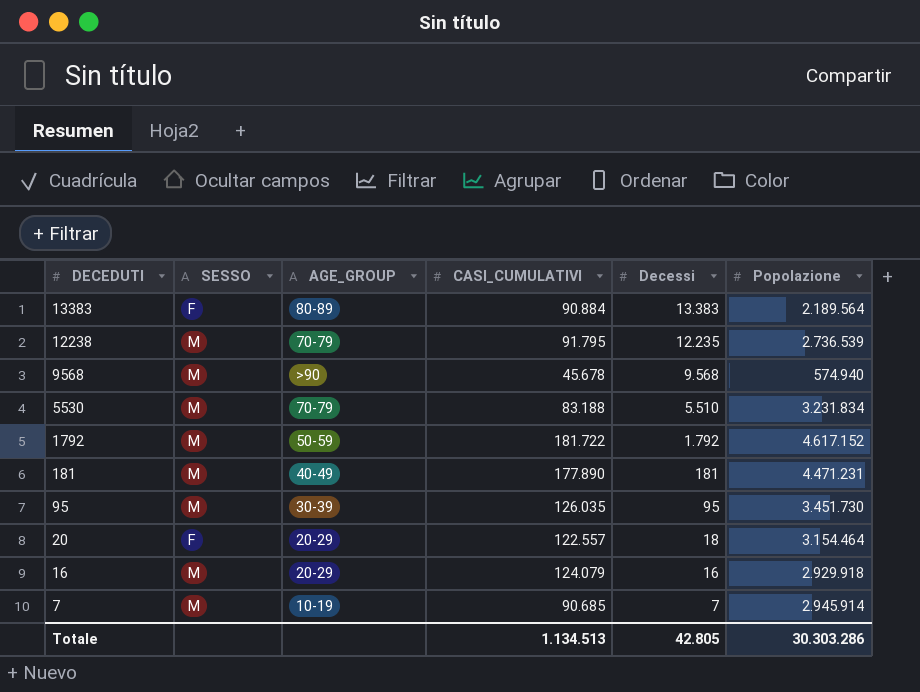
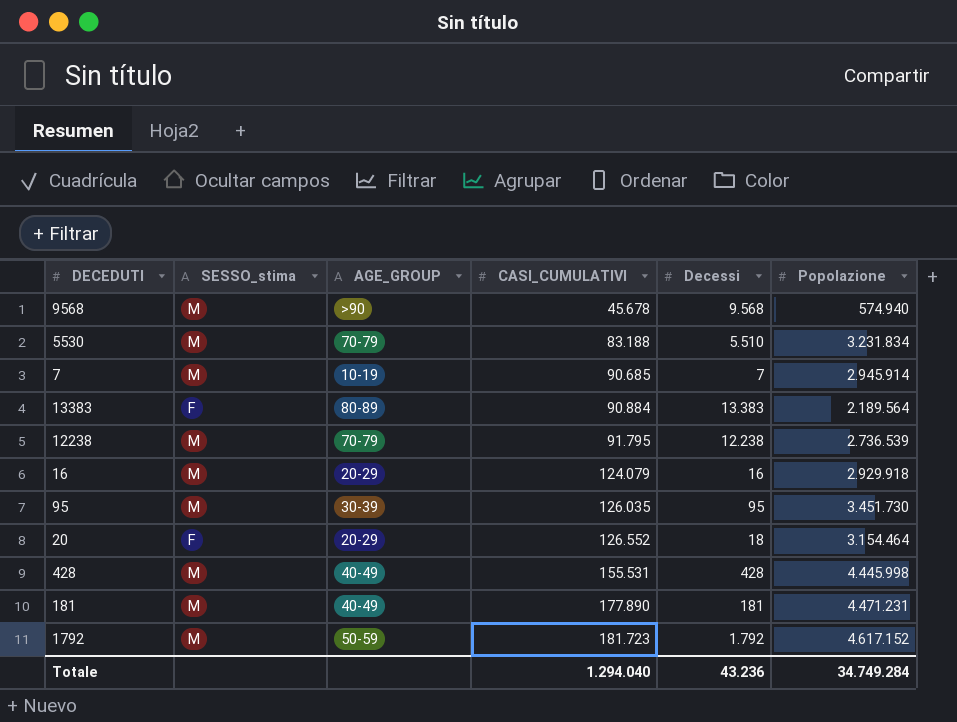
row order: DECEDUTI descending -> CASI_CUMULATIVI ascending
column name: SESSO -> SESSO_stima
12238 | Decessi: 12.235 -> 12.238
20 | CASI_CUMULATIVI: 122.557 -> 126.552
row 428: none -> M | 40-49 | 155.531 | 428 | 4.445.998
1792 | CASI_CUMULATIVI: 181.722 -> 181.723
Totale | CASI_CUMULATIVI: 1.134.513 -> 1.294.040
Totale | Decessi: 42.805 -> 43.236
Totale | Popolazione: 30.303.286 -> 34.749.284

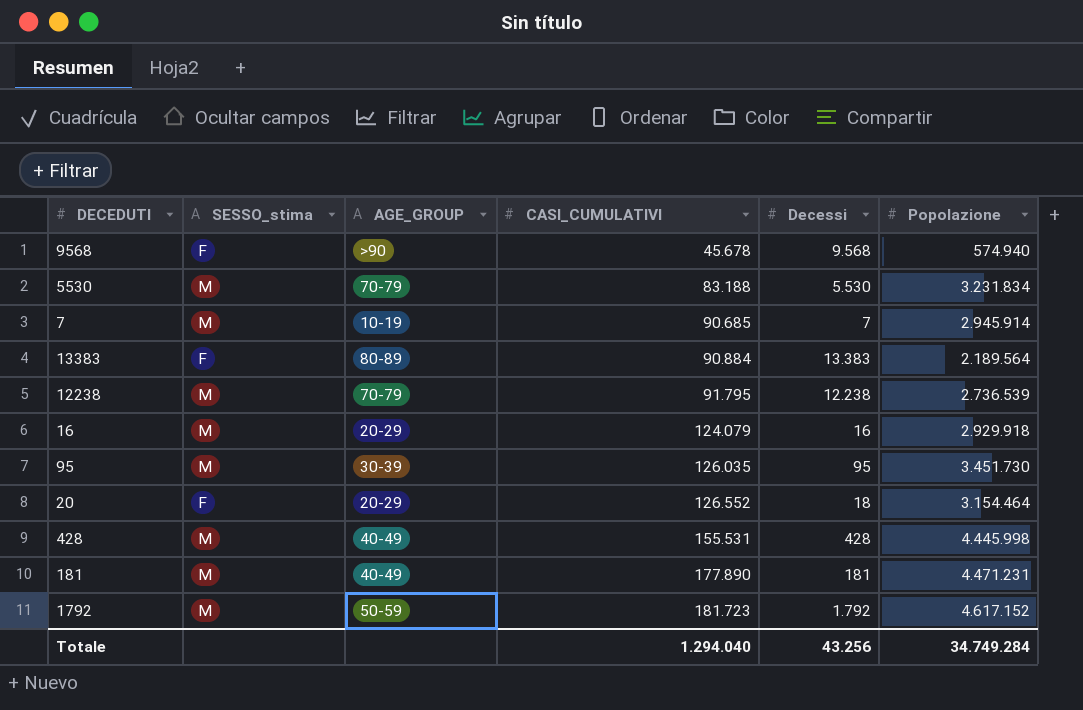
9568 | SESSO_stima: M -> F
5530 | Decessi: 5.510 -> 5.530
Totale | Decessi: 43.236 -> 43.256

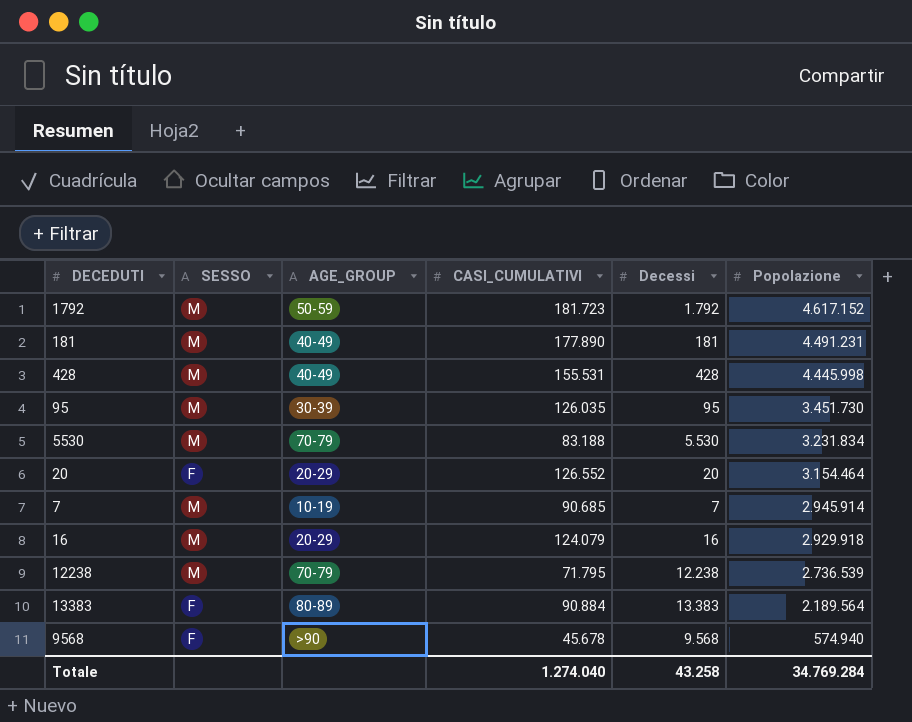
row order: CASI_CUMULATIVI ascending -> Popolazione descending
column name: SESSO_stima -> SESSO
181 | Popolazione: 4.471.231 -> 4.491.231
20 | Decessi: 18 -> 20
12238 | CASI_CUMULATIVI: 91.795 -> 71.795
Totale | CASI_CUMULATIVI: 1.294.040 -> 1.274.040
Totale | Decessi: 43.256 -> 43.258
Totale | Popolazione: 34.749.284 -> 34.769.284

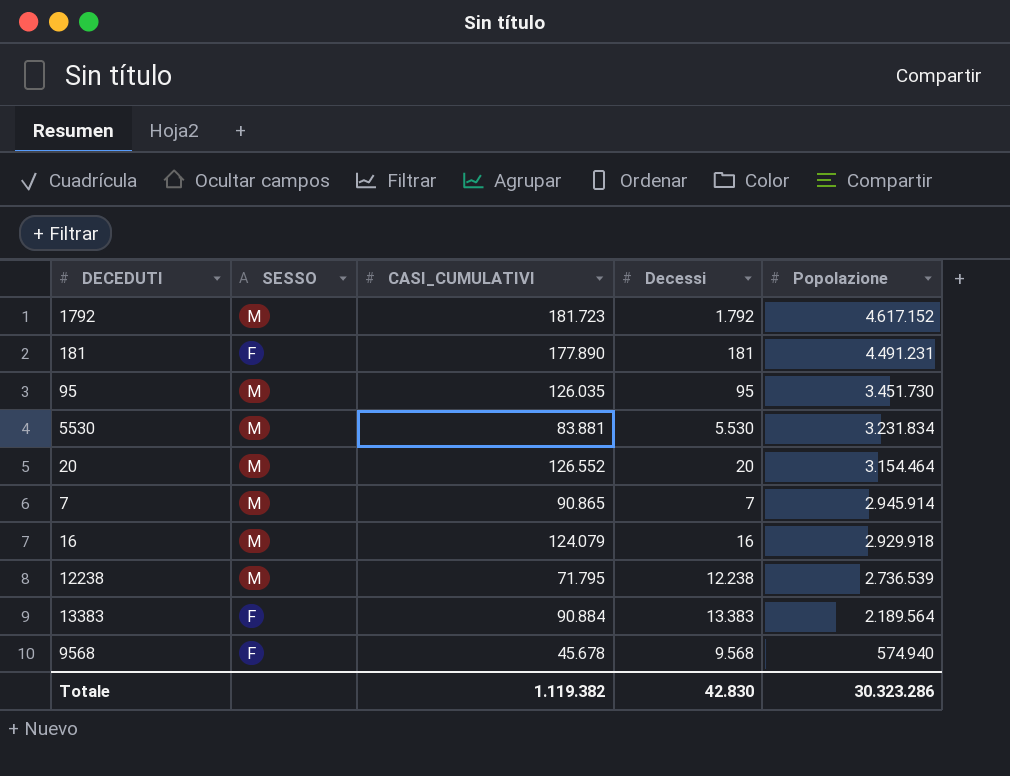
column AGE_GROUP | position: 3 -> none
row 428: M | 40-49 | 155.531 | 428 | 4.445.998 -> none
181 | SESSO: M -> F
5530 | CASI_CUMULATIVI: 83.188 -> 83.881
20 | SESSO: F -> M
7 | CASI_CUMULATIVI: 90.685 -> 90.865
Totale | CASI_CUMULATIVI: 1.274.040 -> 1.119.382
Totale | Decessi: 43.258 -> 42.830
Totale | Popolazione: 34.769.284 -> 30.323.286

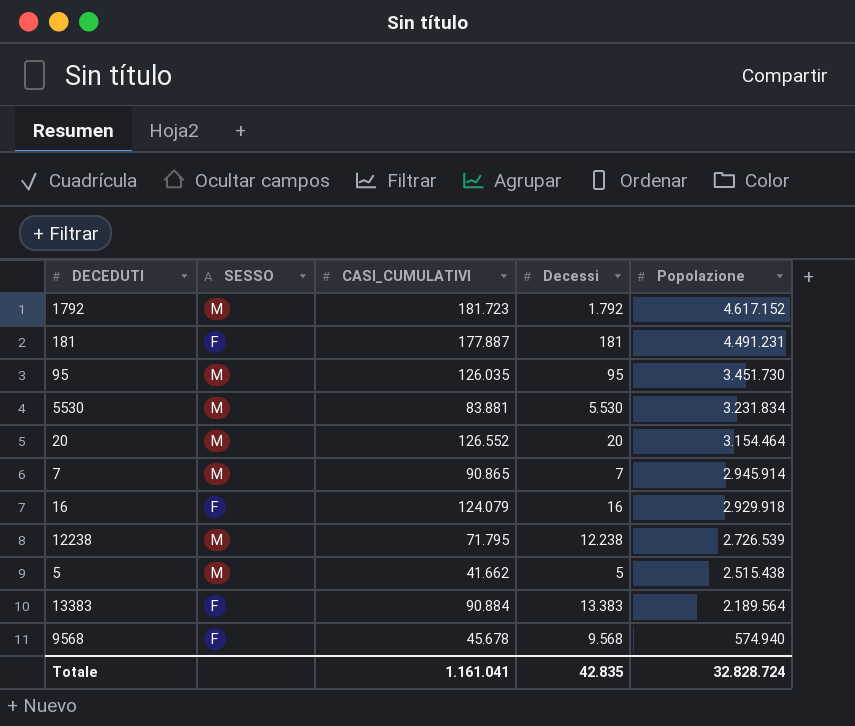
181 | CASI_CUMULATIVI: 177.890 -> 177.887
16 | SESSO: M -> F
12238 | Popolazione: 2.736.539 -> 2.726.539
row 5: none -> M | 41.662 | 5 | 2.515.438
Totale | CASI_CUMULATIVI: 1.119.382 -> 1.161.041
Totale | Decessi: 42.830 -> 42.835
Totale | Popolazione: 30.323.286 -> 32.828.724

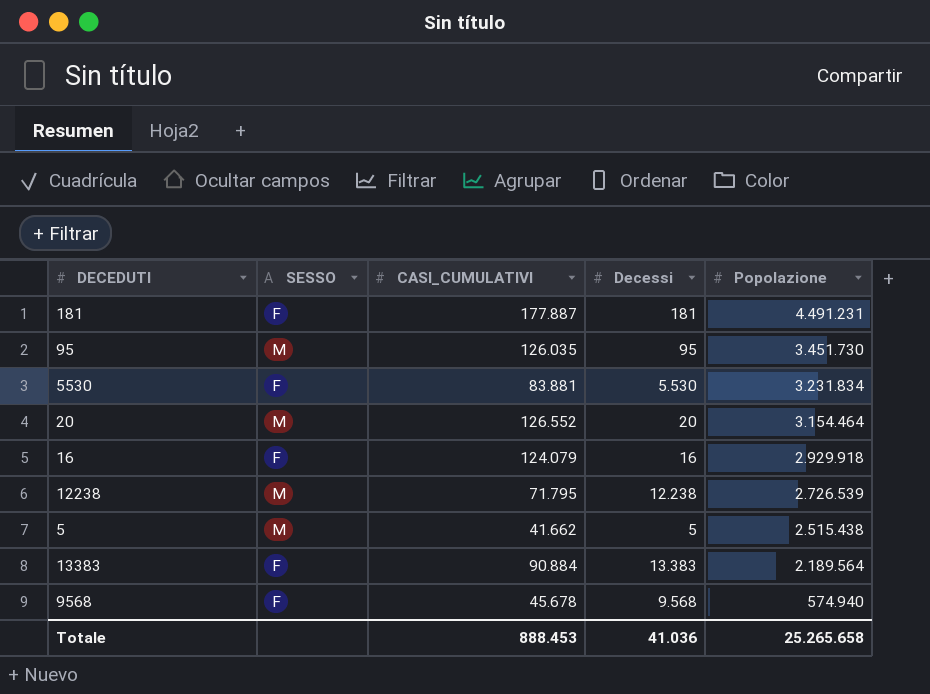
row 1792: M | 181.723 | 1.792 | 4.617.152 -> none
row 7: M | 90.865 | 7 | 2.945.914 -> none
5530 | SESSO: M -> F
Totale | CASI_CUMULATIVI: 1.161.041 -> 888.453
Totale | Decessi: 42.835 -> 41.036
Totale | Popolazione: 32.828.724 -> 25.265.658

